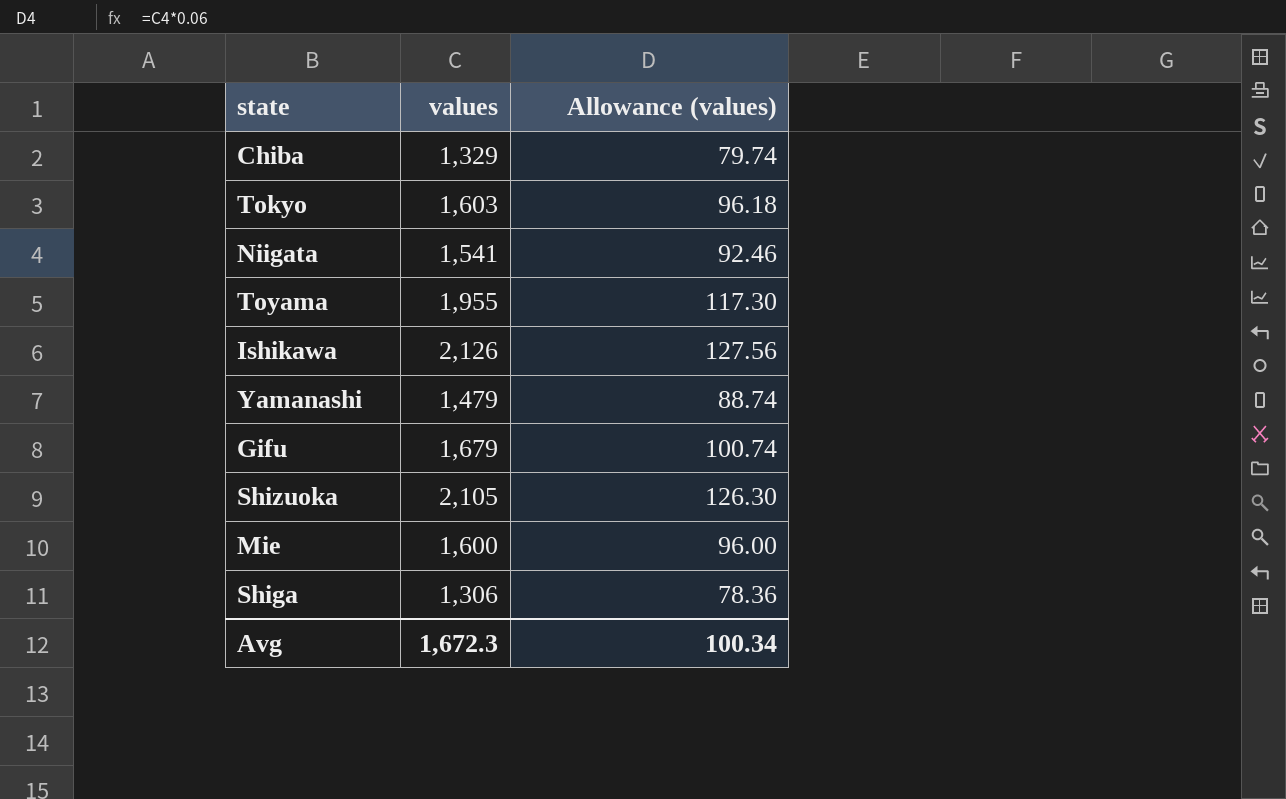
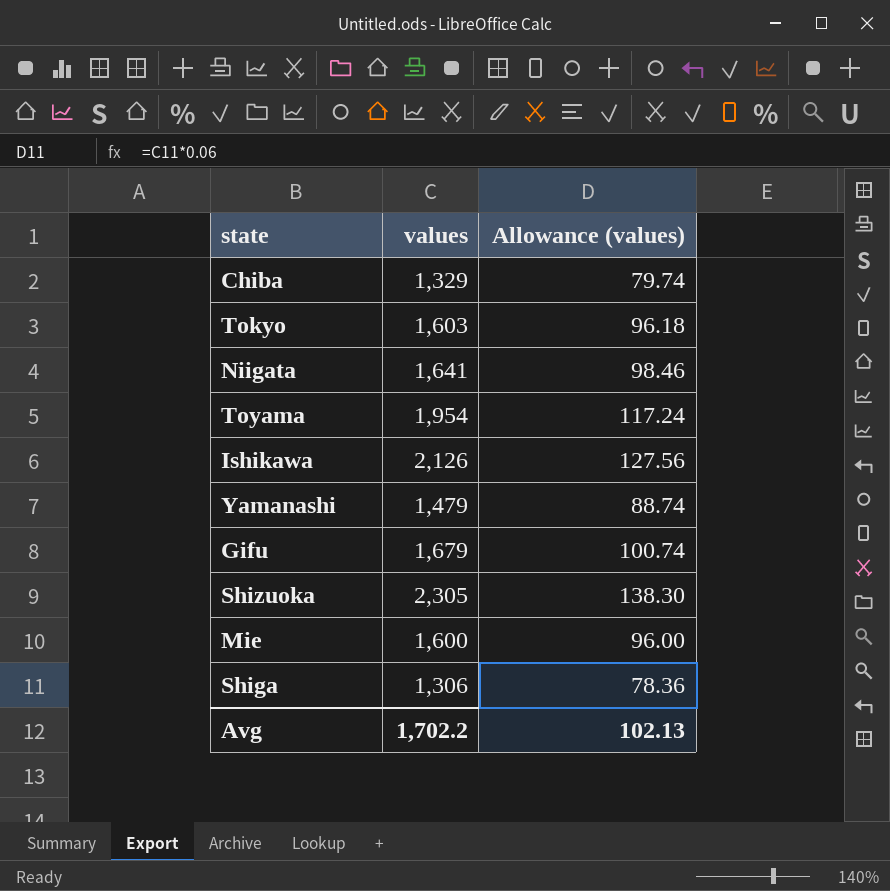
Niigata | values: 1,541 -> 1,641
Niigata | Allowance (values): 92.46 -> 98.46
Toyama | values: 1,955 -> 1,954
Toyama | Allowance (values): 117.30 -> 117.24
Shizuoka | values: 2,105 -> 2,305
Shizuoka | Allowance (values): 126.30 -> 138.30
Avg | values: 1,672.3 -> 1,702.2
Avg | Allowance (values): 100.34 -> 102.13

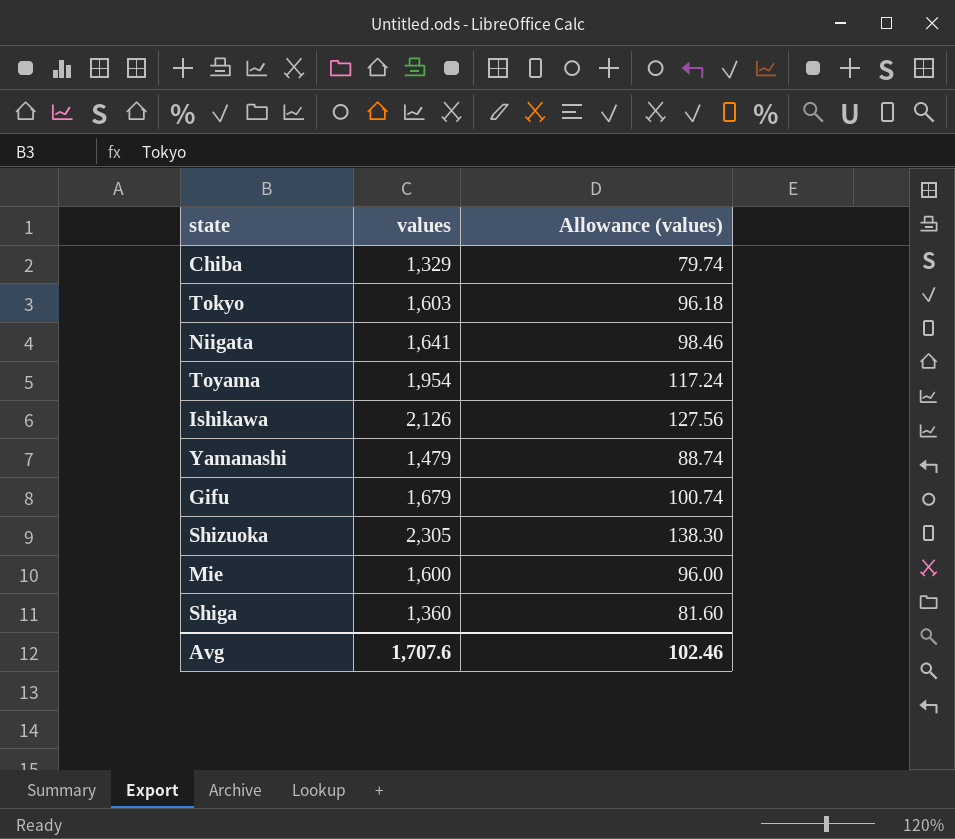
Shiga | values: 1,306 -> 1,360
Shiga | Allowance (values): 78.36 -> 81.60
Avg | values: 1,702.2 -> 1,707.6
Avg | Allowance (values): 102.13 -> 102.46

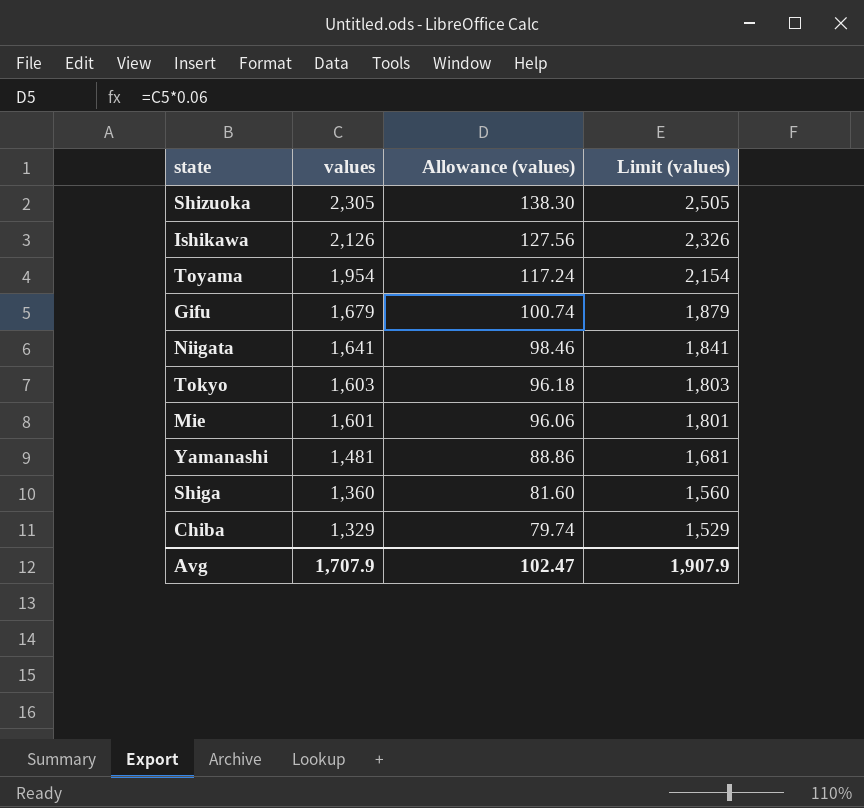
row order: none -> values descending
column Limit (values) | formula: none -> [values] + 200
Mie | values: 1,600 -> 1,601
Mie | Allowance (values): 96.00 -> 96.06
Yamanashi | values: 1,479 -> 1,481
Yamanashi | Allowance (values): 88.74 -> 88.86
Avg | values: 1,707.6 -> 1,707.9
Avg | Allowance (values): 102.46 -> 102.47

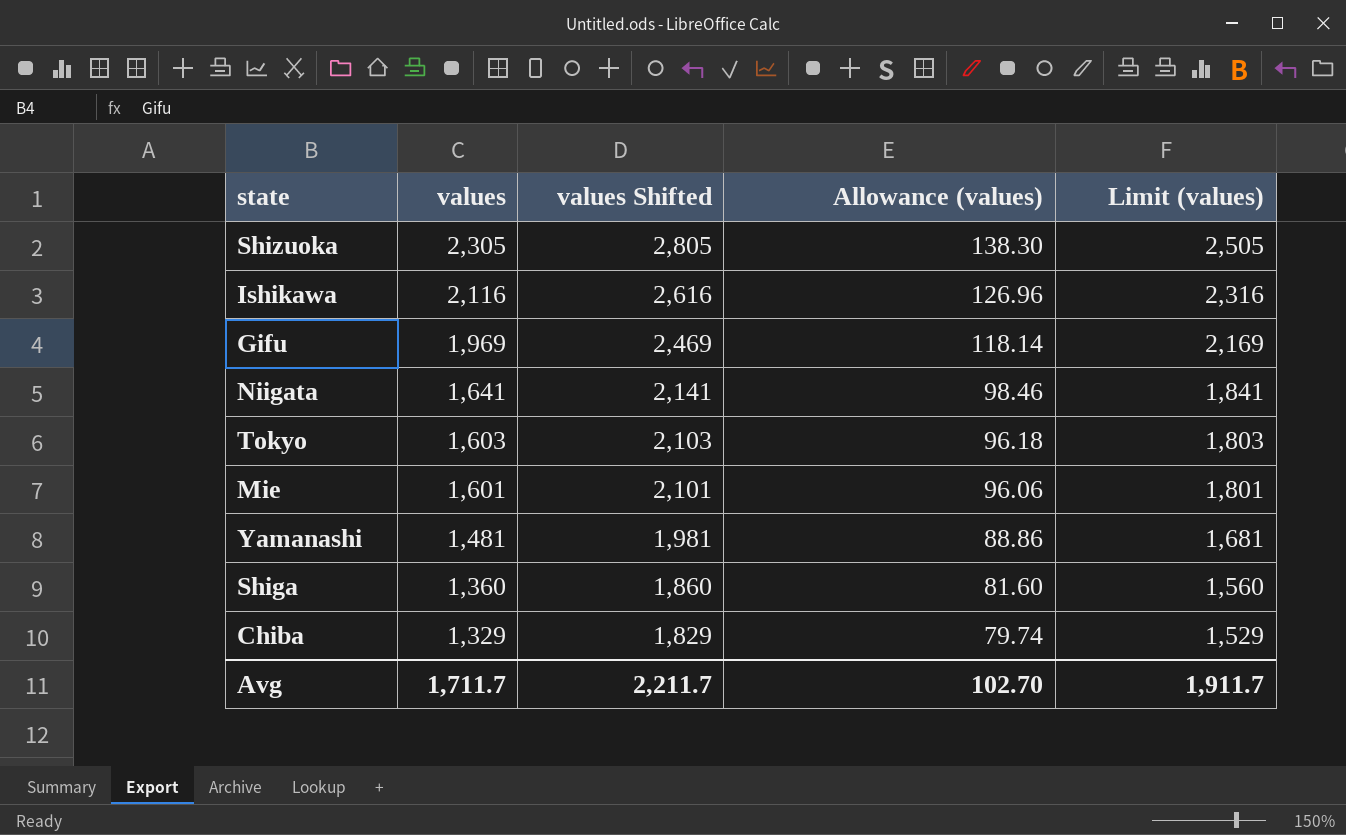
column values Shifted | formula: none -> [values] + 500
row Toyama: 1,954 | 117.24 | 2,154 -> none
Ishikawa | values: 2,126 -> 2,116
Ishikawa | Allowance (values): 127.56 -> 126.96
Ishikawa | Limit (values): 2,326 -> 2,316
Gifu | values: 1,679 -> 1,969
Gifu | Allowance (values): 100.74 -> 118.14
Gifu | Limit (values): 1,879 -> 2,169
Avg | values: 1,707.9 -> 1,711.7
Avg | Allowance (values): 102.47 -> 102.70
Avg | Limit (values): 1,907.9 -> 1,911.7

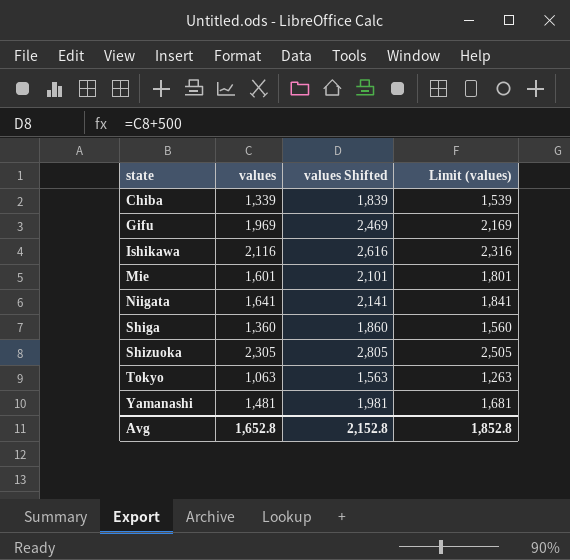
row order: values descending -> state ascending
column Allowance (values) | formula: [values] * 0.06 -> none
Chiba | values: 1,329 -> 1,339
Chiba | values Shifted: 1,829 -> 1,839
Chiba | Limit (values): 1,529 -> 1,539
Tokyo | values: 1,603 -> 1,063
Tokyo | values Shifted: 2,103 -> 1,563
Tokyo | Limit (values): 1,803 -> 1,263
Avg | values: 1,711.7 -> 1,652.8
Avg | values Shifted: 2,211.7 -> 2,152.8
Avg | Limit (values): 1,911.7 -> 1,852.8

